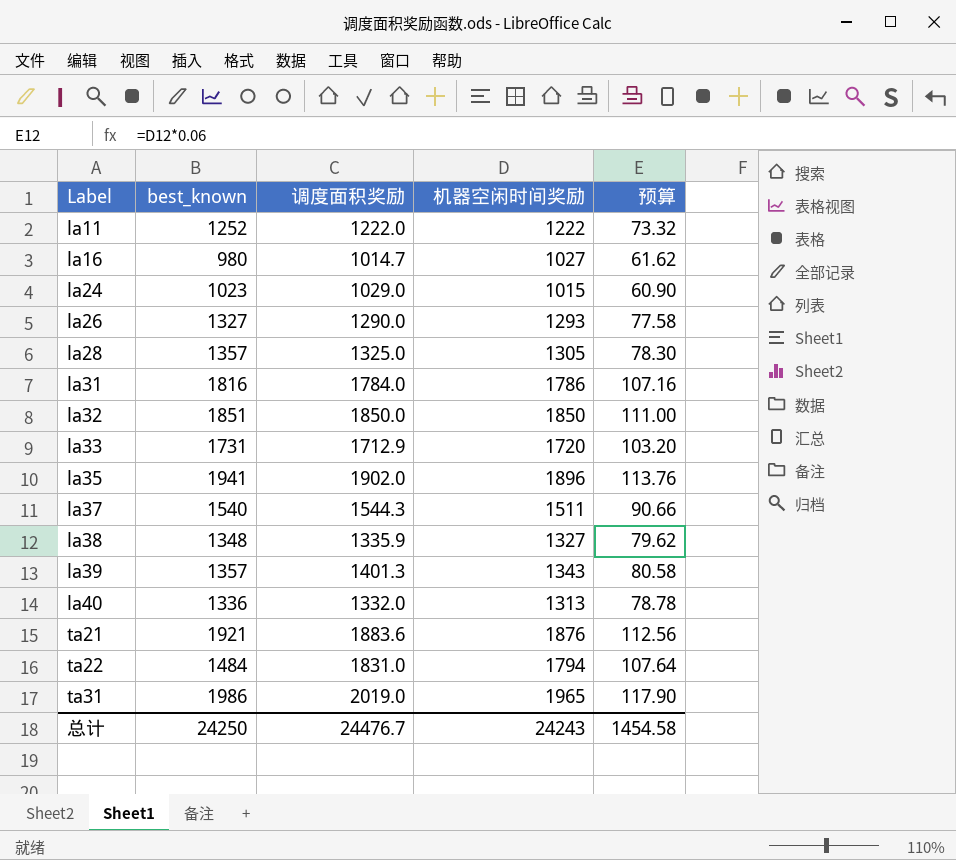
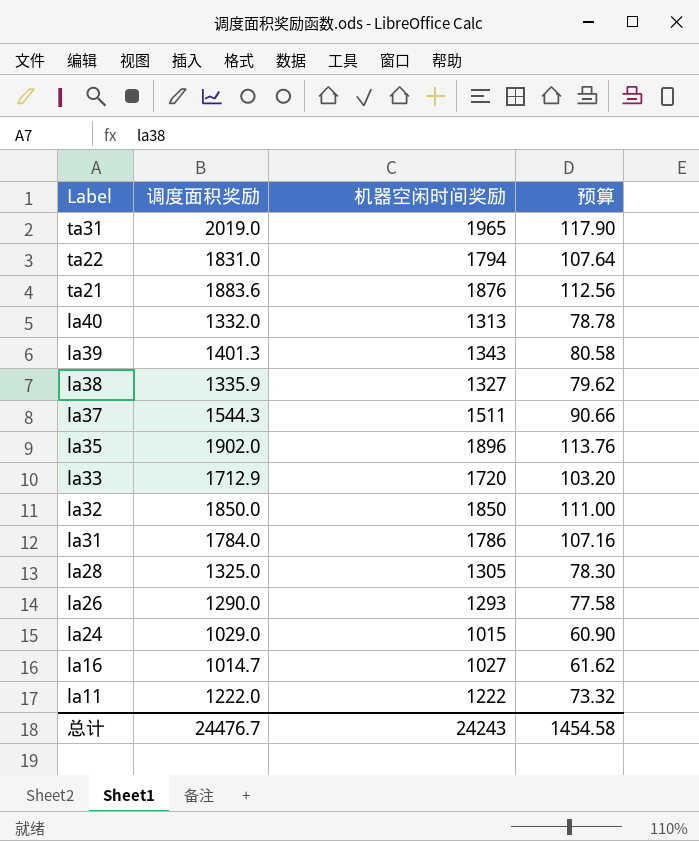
row order: Label ascending -> Label descending
column best_known | position: 2 -> none

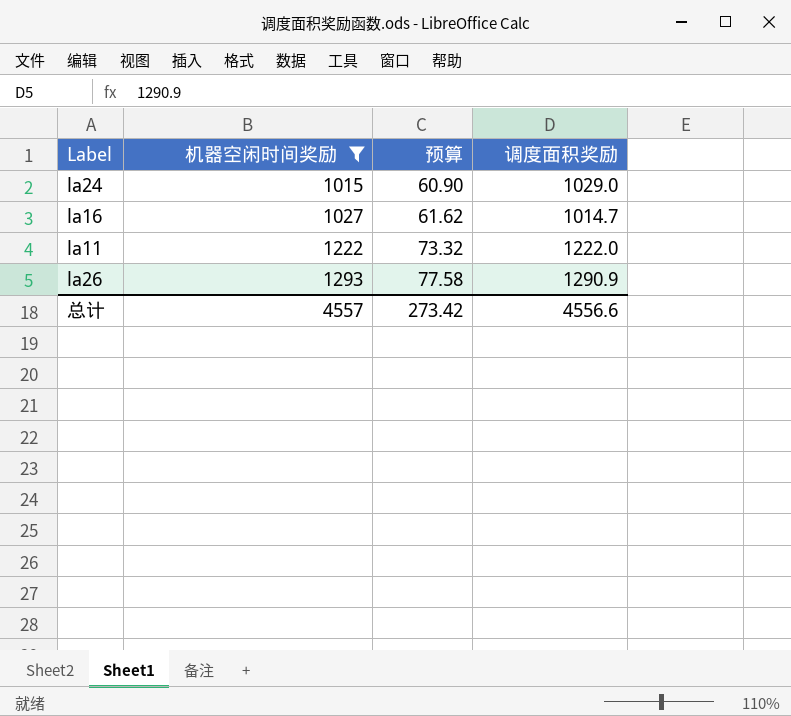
filter: none -> 机器空闲时间奖励 <= 1293
row order: Label descending -> 机器空闲时间奖励 ascending
column 调度面积奖励 | position: 2 -> 4
la26 | 调度面积奖励: 1290.0 -> 1290.9
总计 | 机器空闲时间奖励: 24243 -> 4557
总计 | 预算: 1454.58 -> 273.42
总计 | 调度面积奖励: 24476.7 -> 4556.6

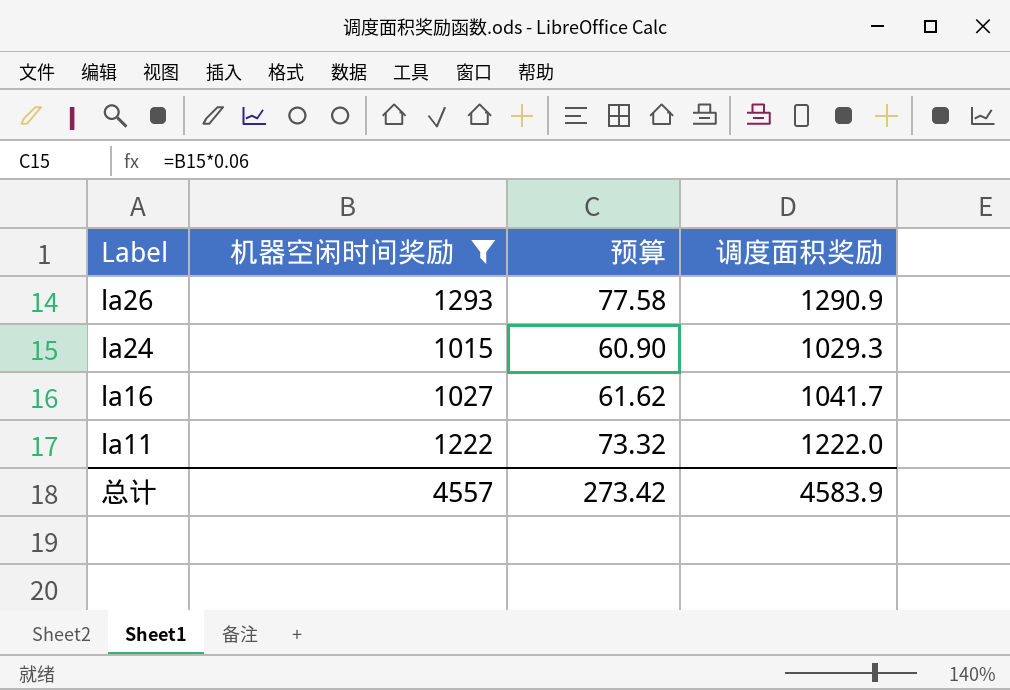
row order: 机器空闲时间奖励 ascending -> Label descending
la24 | 调度面积奖励: 1029.0 -> 1029.3
la16 | 调度面积奖励: 1014.7 -> 1041.7
总计 | 调度面积奖励: 4556.6 -> 4583.9

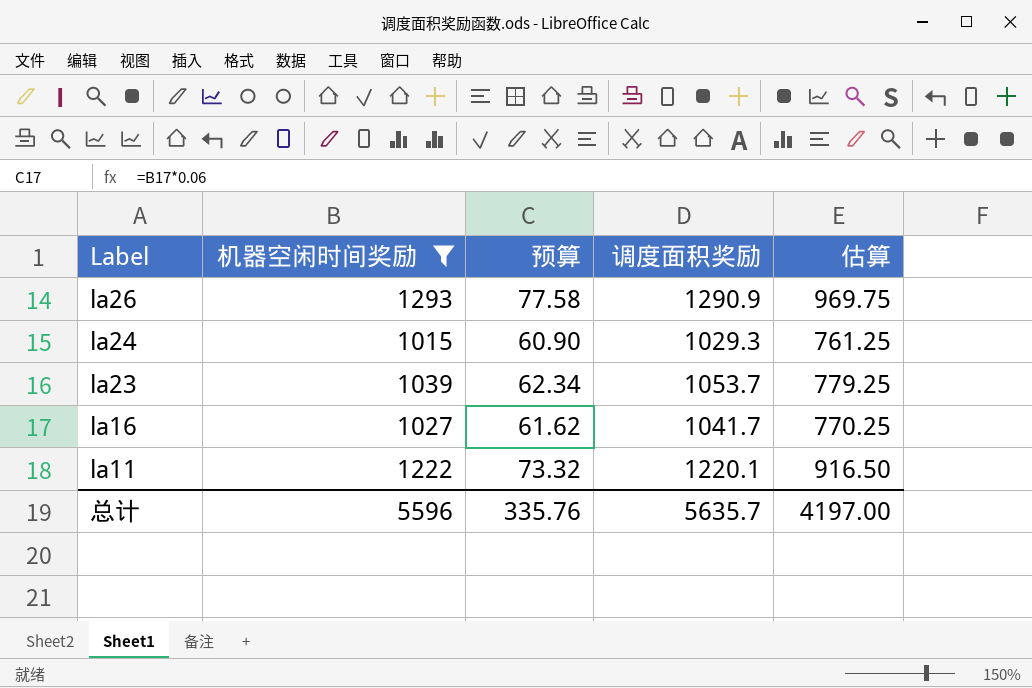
column 估算 | formula: none -> [机器空闲时间奖励] * 0.75
row la23: none -> 1039 | 62.34 | 1053.7 | 779.25
la11 | 调度面积奖励: 1222.0 -> 1220.1
总计 | 机器空闲时间奖励: 4557 -> 5596
总计 | 预算: 273.42 -> 335.76
总计 | 调度面积奖励: 4583.9 -> 5635.7

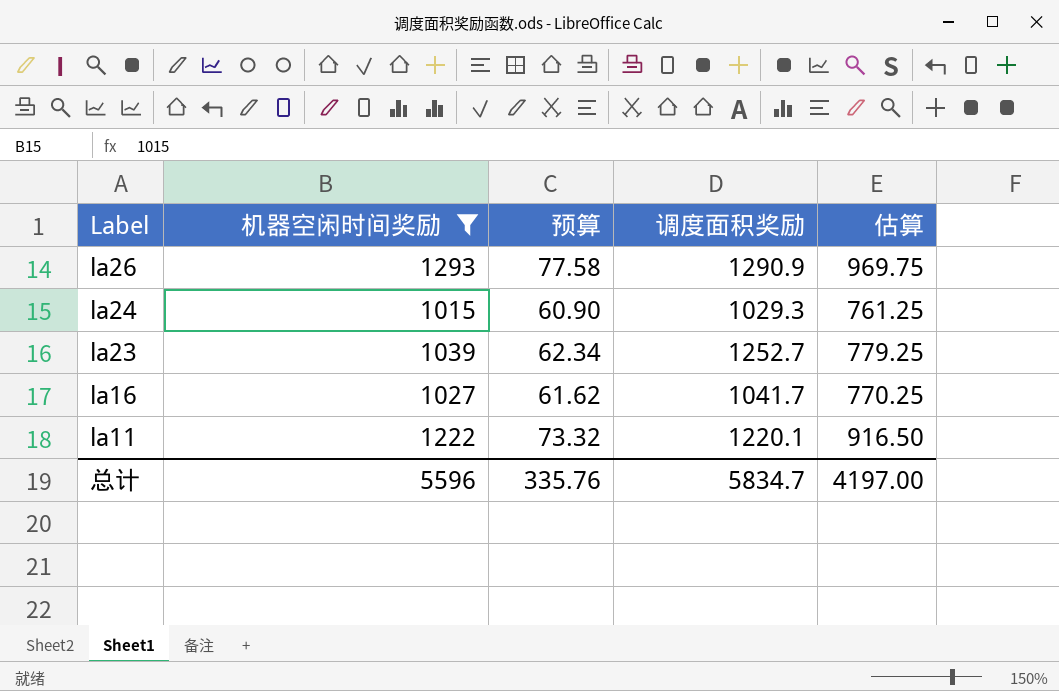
la23 | 调度面积奖励: 1053.7 -> 1252.7
总计 | 调度面积奖励: 5635.7 -> 5834.7

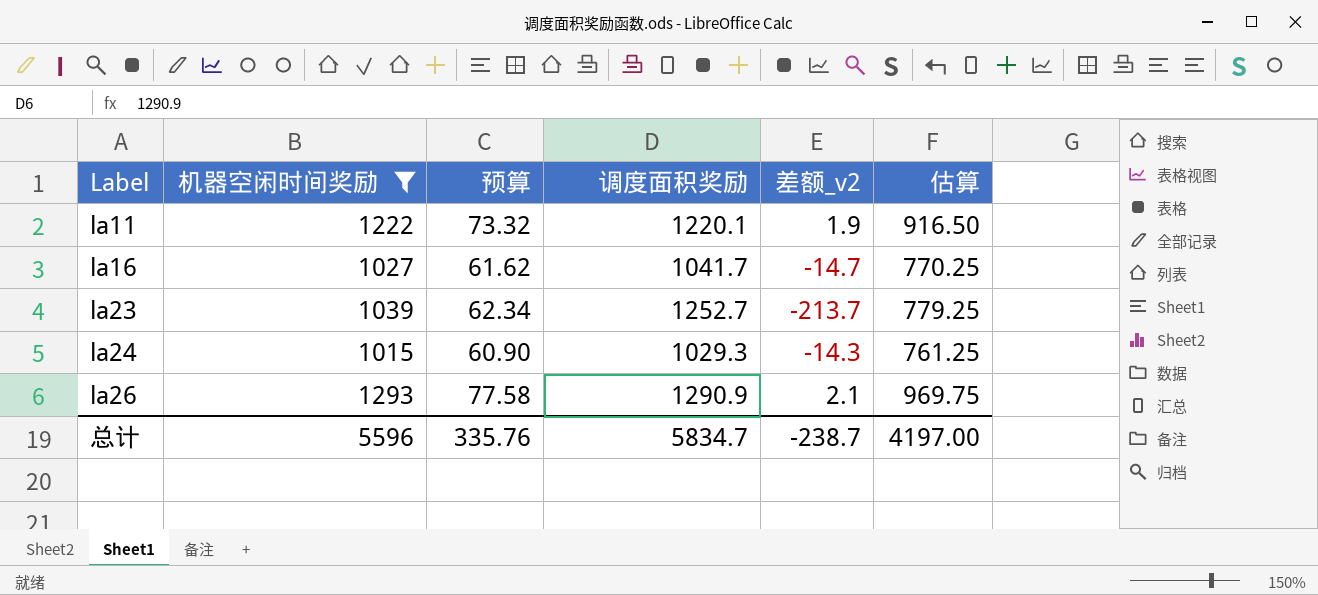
row order: Label descending -> Label ascending
column 差额_v2 | formula: none -> [机器空闲时间奖励] - [调度面积奖励]

